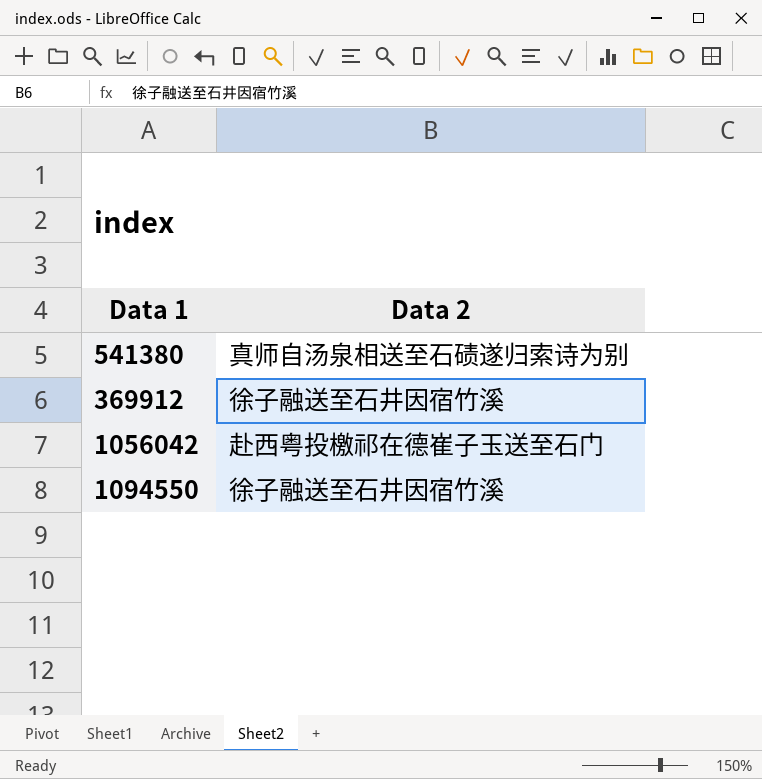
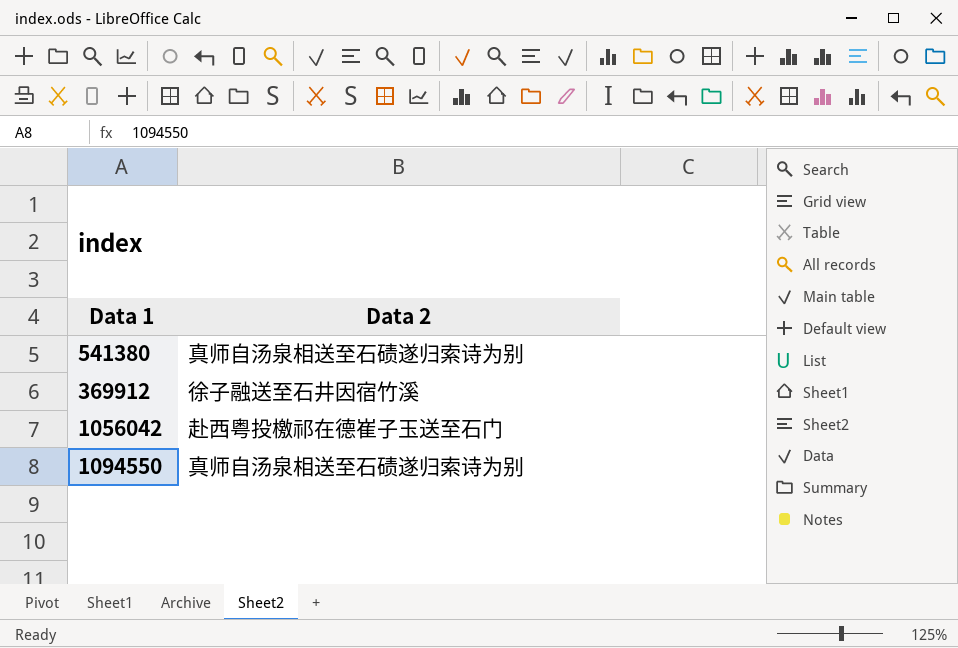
1094550 | Data 2: 徐子融送至石井因宿竹溪 -> 真师自汤泉相送至石碛遂归索诗为别

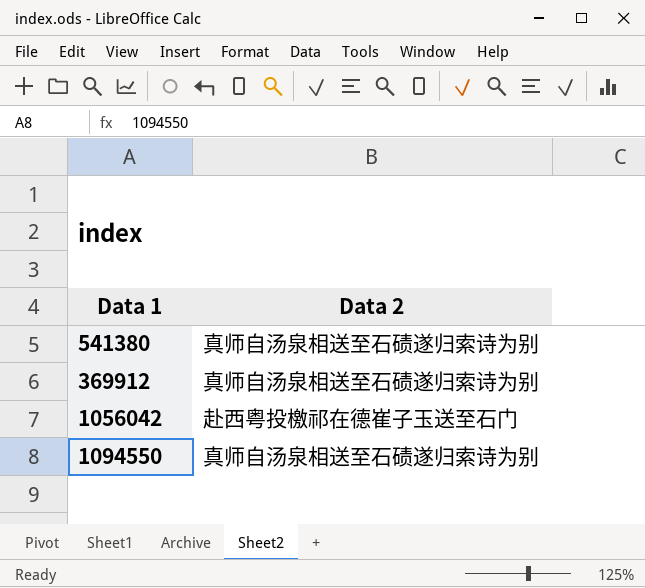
369912 | Data 2: 徐子融送至石井因宿竹溪 -> 真师自汤泉相送至石碛遂归索诗为别

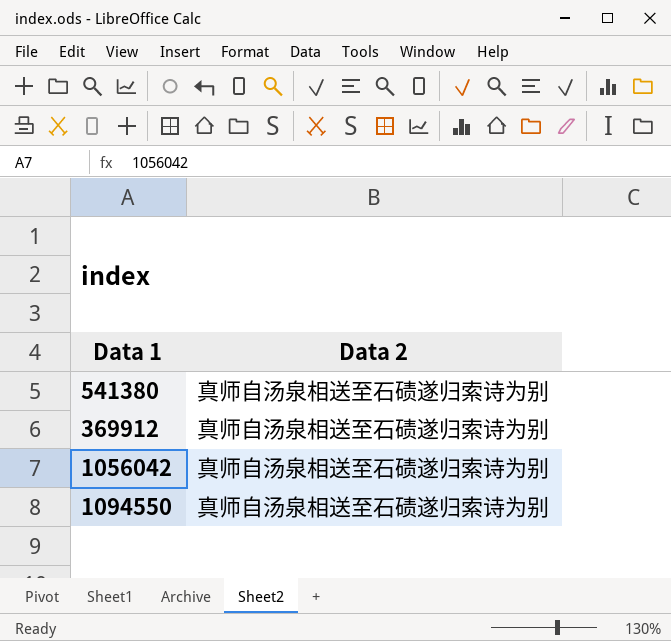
1056042 | Data 2: 赴西粤投檄祁在德崔子玉送至石门 -> 真师自汤泉相送至石碛遂归索诗为别

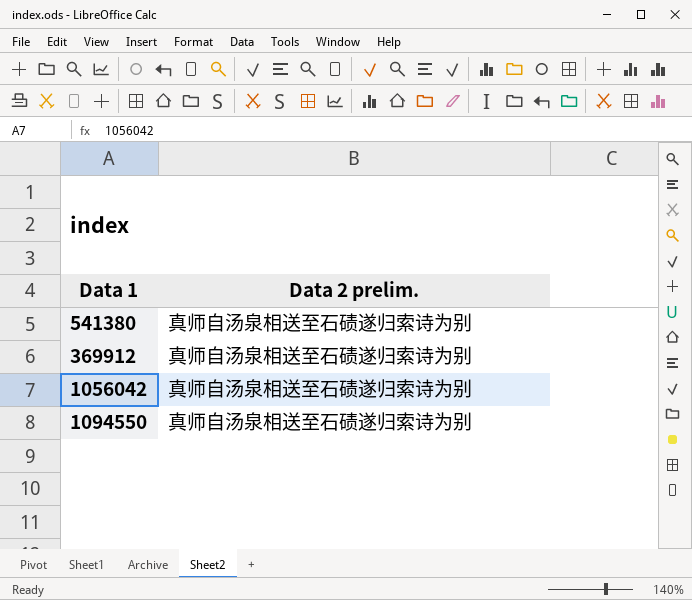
column name: Data 2 -> Data 2 prelim.

